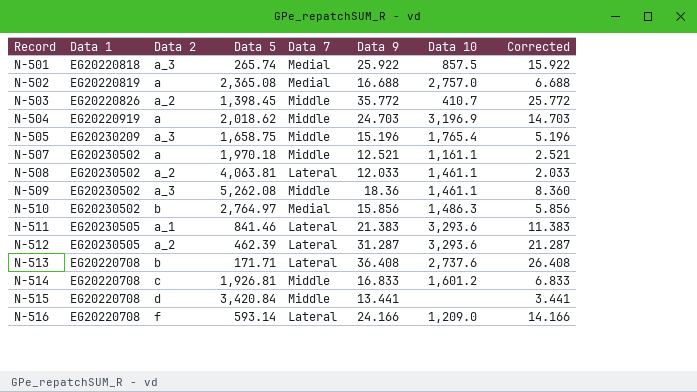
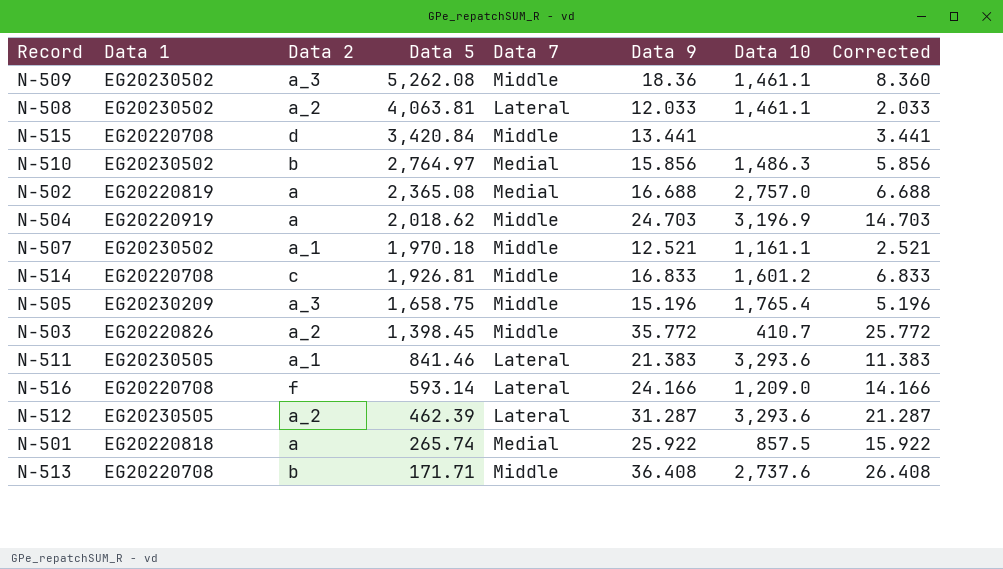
row order: Record ascending -> Data 5 descending
N-507 | Data 2: a -> a_1
N-501 | Data 2: a_3 -> a
N-513 | Data 7: Lateral -> Middle

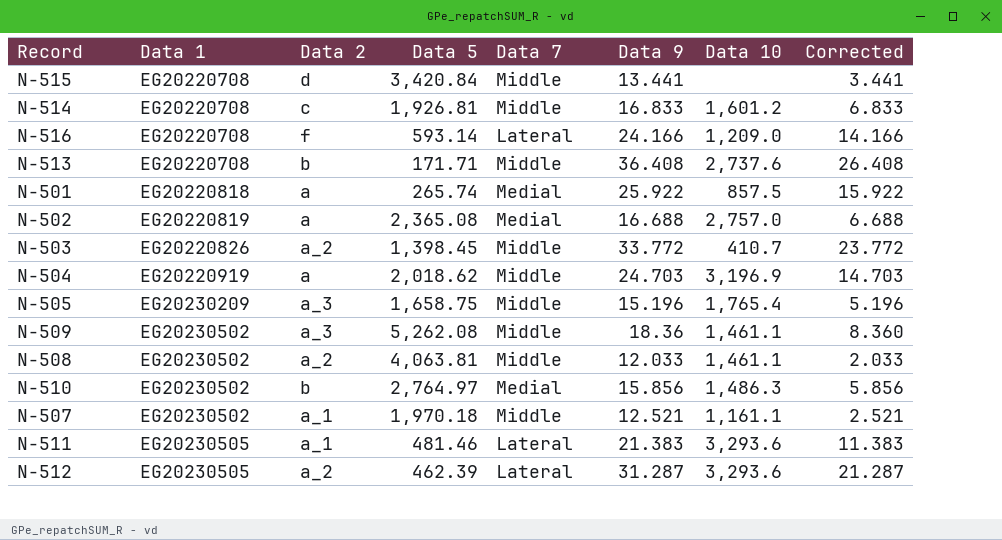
row order: Data 5 descending -> Data 1 ascending
N-503 | Data 9: 35.772 -> 33.772
N-503 | Corrected: 25.772 -> 23.772
N-508 | Data 7: Lateral -> Middle
N-511 | Data 5: 841.46 -> 481.46

